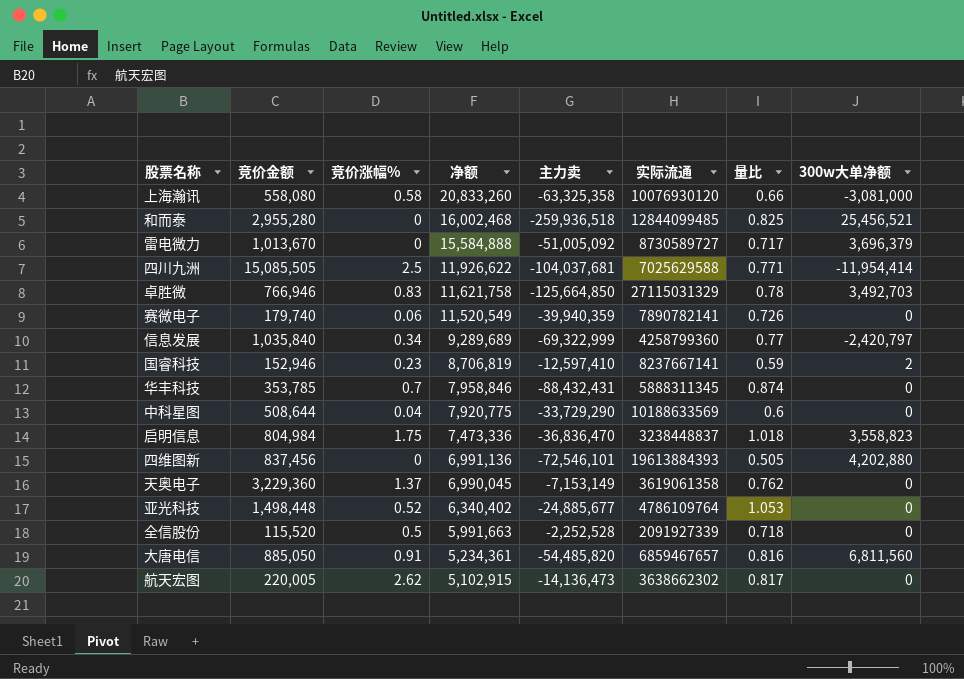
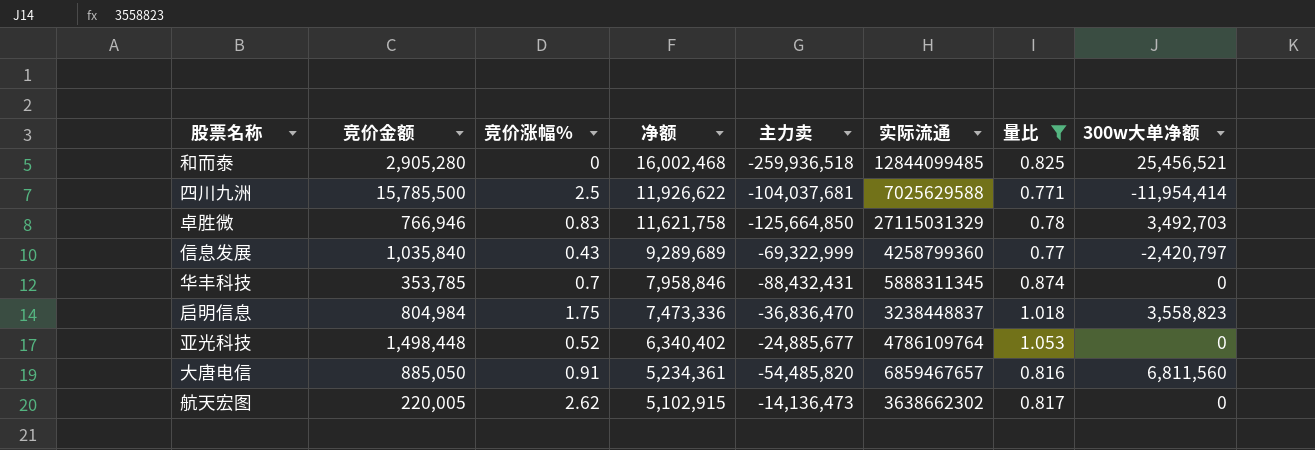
filter: none -> 量比 >= 0.77
和而泰 | 竞价金额: 2,955,280 -> 2,905,280
四川九洲 | 竞价金额: 15,085,505 -> 15,785,500
信息发展 | 竞价涨幅%: 0.34 -> 0.43

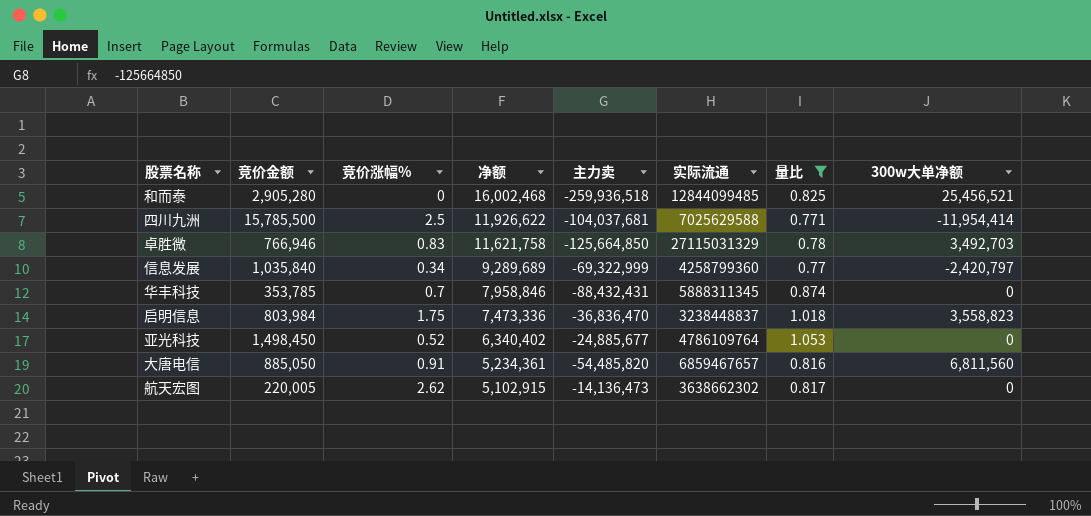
信息发展 | 竞价涨幅%: 0.43 -> 0.34
启明信息 | 竞价金额: 804,984 -> 803,984
亚光科技 | 竞价金额: 1,498,448 -> 1,498,450

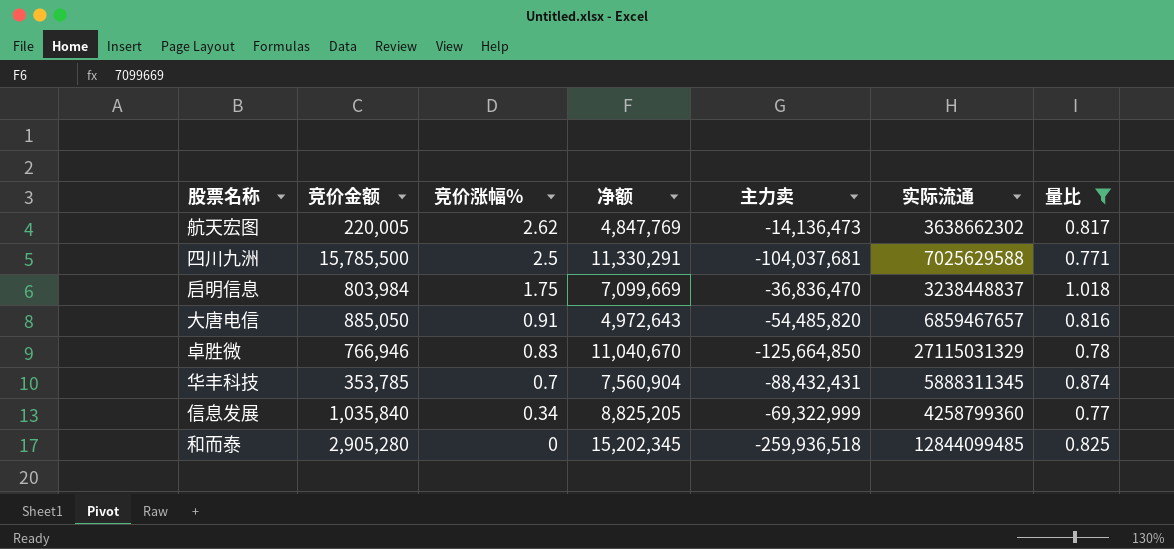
row order: 净额 descending -> 竞价涨幅% descending
column 300w大单净额 | position: 8 -> none
row 亚光科技: 1,498,450 | 0.52 | 6,340,402 | -24,885,677 | 4786109764 | 1.053 | 0 -> none
航天宏图 | 净额: 5,102,915 -> 4,847,769
四川九洲 | 净额: 11,926,622 -> 11,330,291
启明信息 | 净额: 7,473,336 -> 7,099,669
大唐电信 | 净额: 5,234,361 -> 4,972,643
卓胜微 | 净额: 11,621,758 -> 11,040,670
华丰科技 | 净额: 7,958,846 -> 7,560,904
信息发展 | 净额: 9,289,689 -> 8,825,205
和而泰 | 净额: 16,002,468 -> 15,202,345

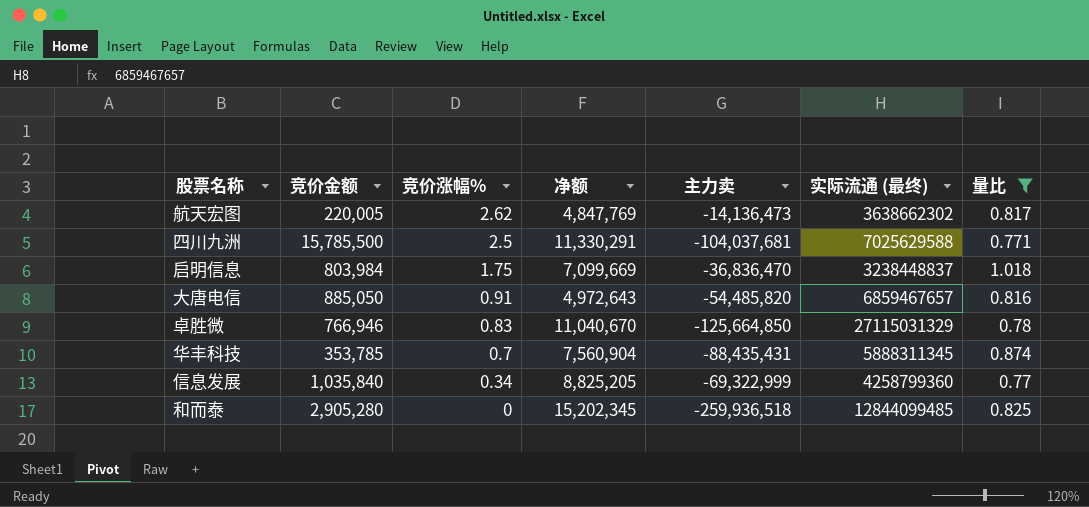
column name: 实际流通 -> 实际流通 (最终)
华丰科技 | 主力卖: -88,432,431 -> -88,435,431

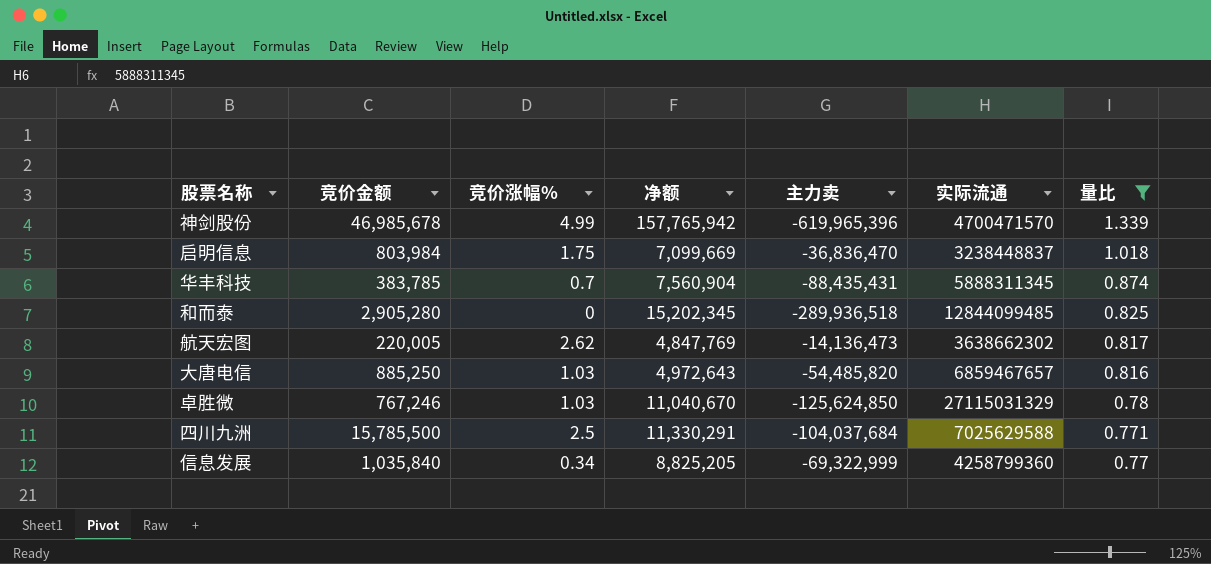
row order: 竞价涨幅% descending -> 量比 descending
column name: 实际流通 (最终) -> 实际流通
row 神剑股份: none -> 46,985,678 | 4.99 | 157,765,942 | -619,965,396 | 4700471570 | 1.339
华丰科技 | 竞价金额: 353,785 -> 383,785
和而泰 | 主力卖: -259,936,518 -> -289,936,518
大唐电信 | 竞价金额: 885,050 -> 885,250
大唐电信 | 竞价涨幅%: 0.91 -> 1.03
卓胜微 | 竞价金额: 766,946 -> 767,246
卓胜微 | 竞价涨幅%: 0.83 -> 1.03
卓胜微 | 主力卖: -125,664,850 -> -125,624,850
四川九洲 | 主力卖: -104,037,681 -> -104,037,684

